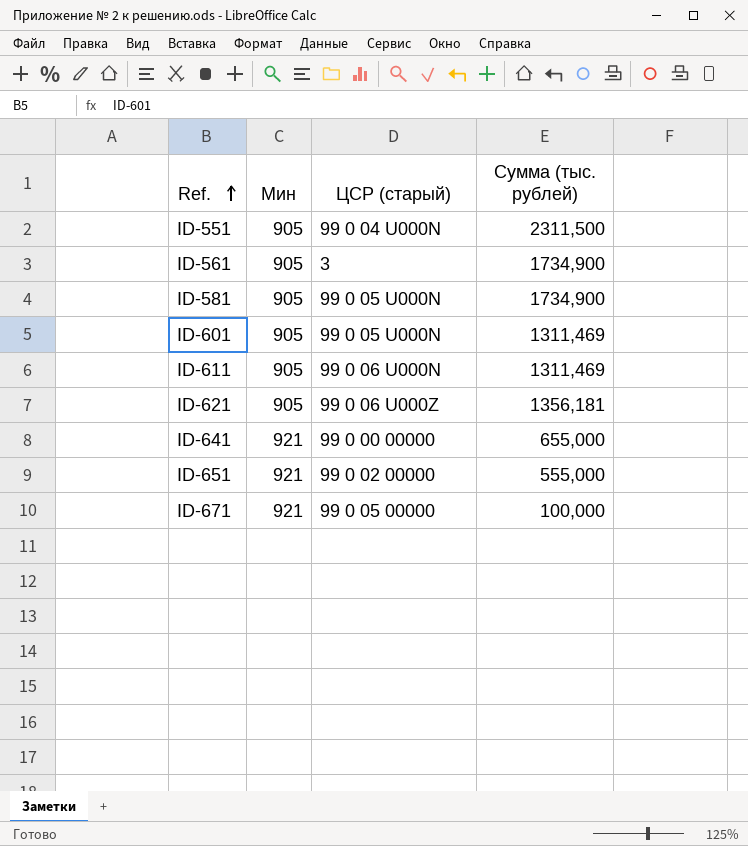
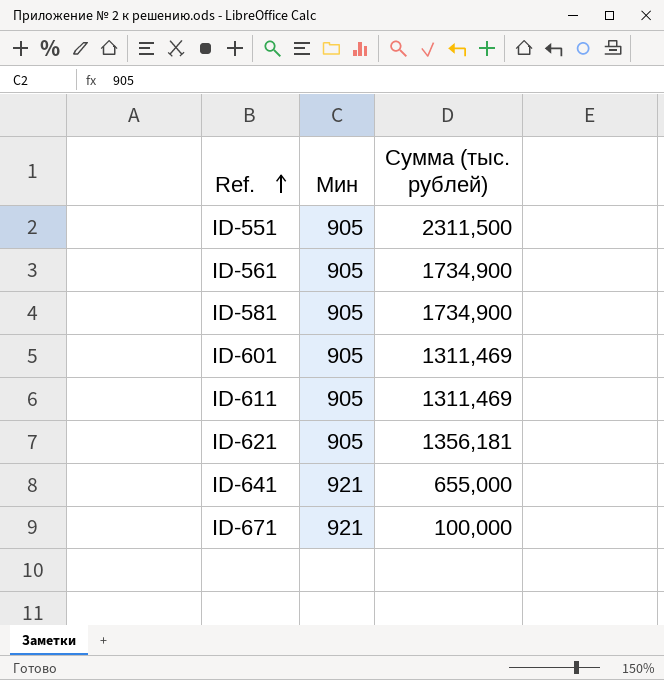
column ЦСР (старый) | position: 3 -> none
row ID-651: 921 | 99 0 02 00000 | 555,000 -> none

